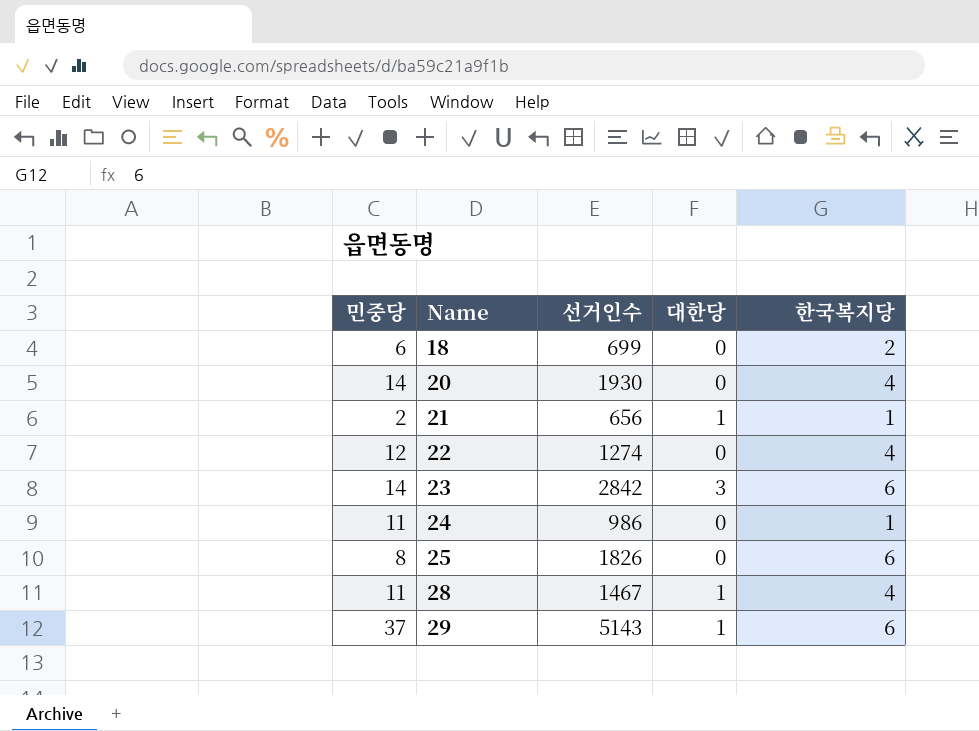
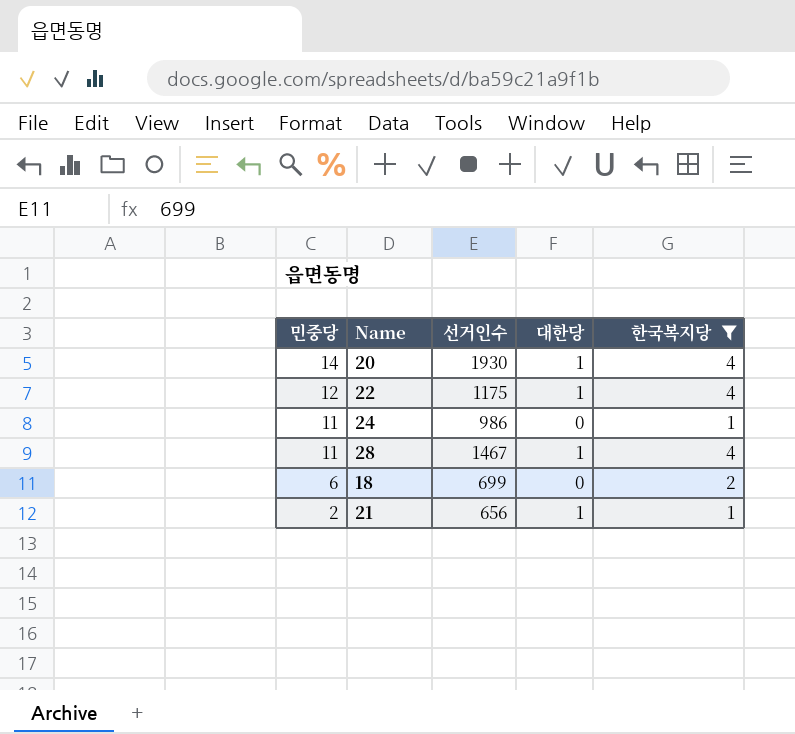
filter: none -> 한국복지당 != 6
row order: Name ascending -> 민중당 descending
20 | 대한당: 0 -> 1
22 | 선거인수: 1274 -> 1175
22 | 대한당: 0 -> 1

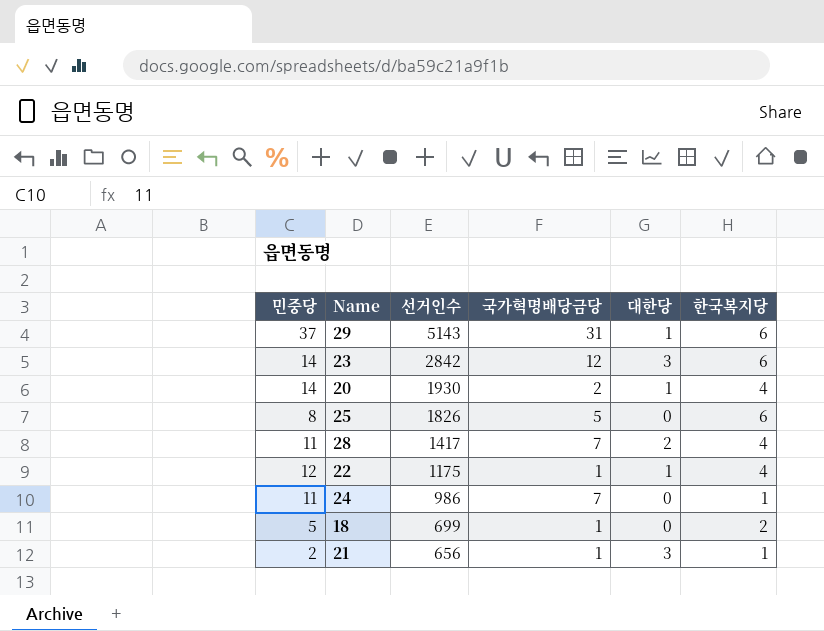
filter: 한국복지당 != 6 -> none
row order: 민중당 descending -> 선거인수 descending
column 국가혁명배당금당 | position: none -> 4
28 | 선거인수: 1467 -> 1417
28 | 대한당: 1 -> 2
18 | 민중당: 6 -> 5
21 | 대한당: 1 -> 3

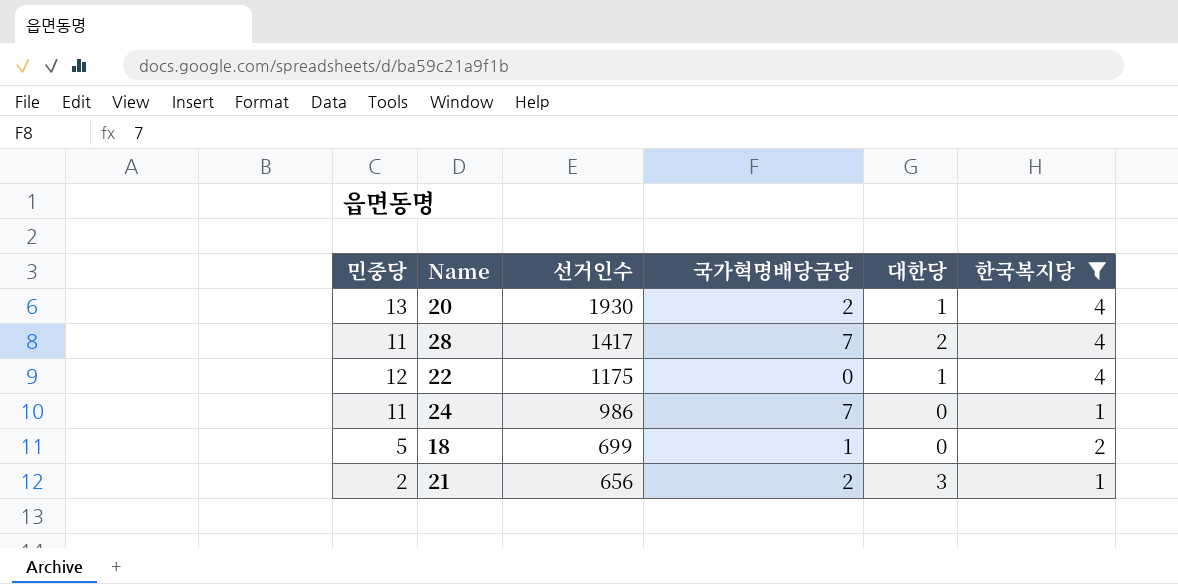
filter: none -> 한국복지당 != 6
20 | 민중당: 14 -> 13
22 | 국가혁명배당금당: 1 -> 0
21 | 국가혁명배당금당: 1 -> 2

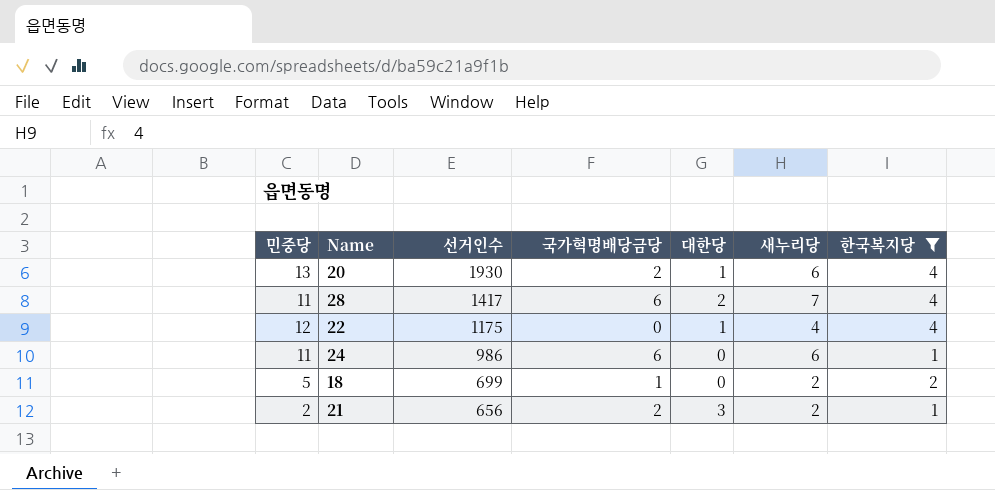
column 새누리당 | position: none -> 6
28 | 국가혁명배당금당: 7 -> 6
24 | 국가혁명배당금당: 7 -> 6

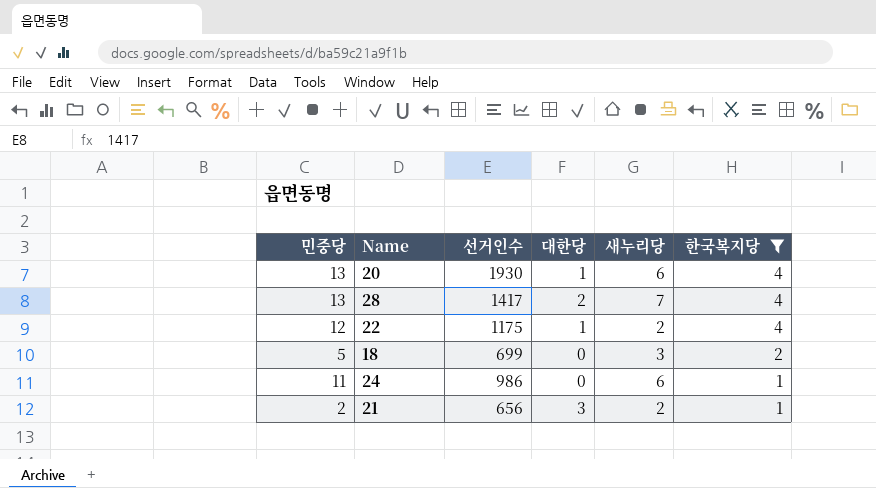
row order: 선거인수 descending -> 한국복지당 descending
column 국가혁명배당금당 | position: 4 -> none
28 | 민중당: 11 -> 13
22 | 새누리당: 4 -> 2
18 | 새누리당: 2 -> 3

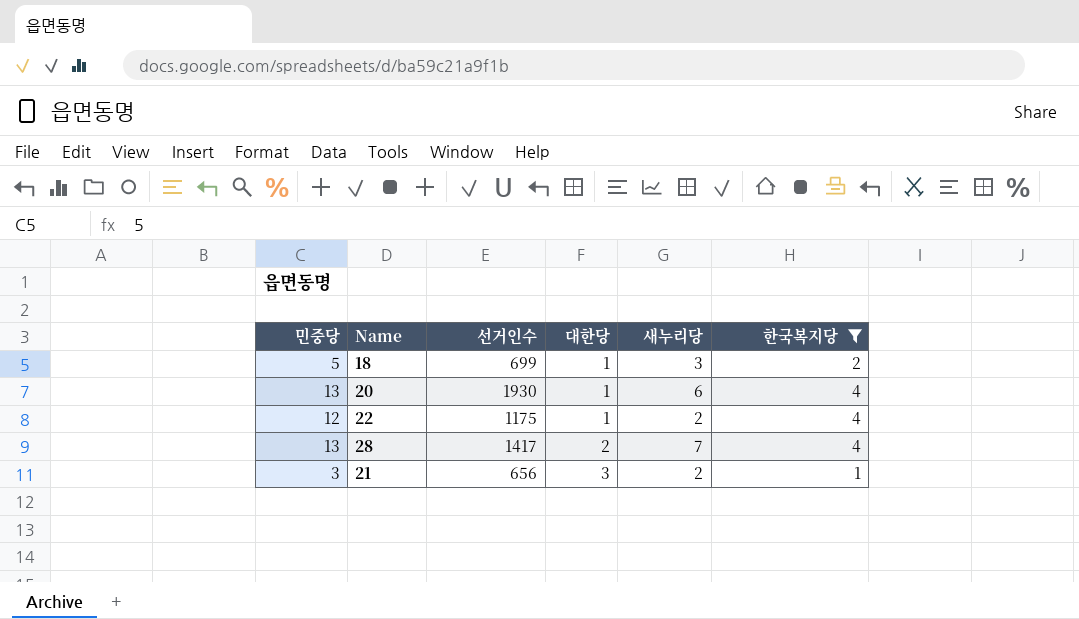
row order: 한국복지당 descending -> 대한당 ascending
row 24: 11 | 986 | 0 | 6 | 1 -> none
18 | 대한당: 0 -> 1
21 | 민중당: 2 -> 3

